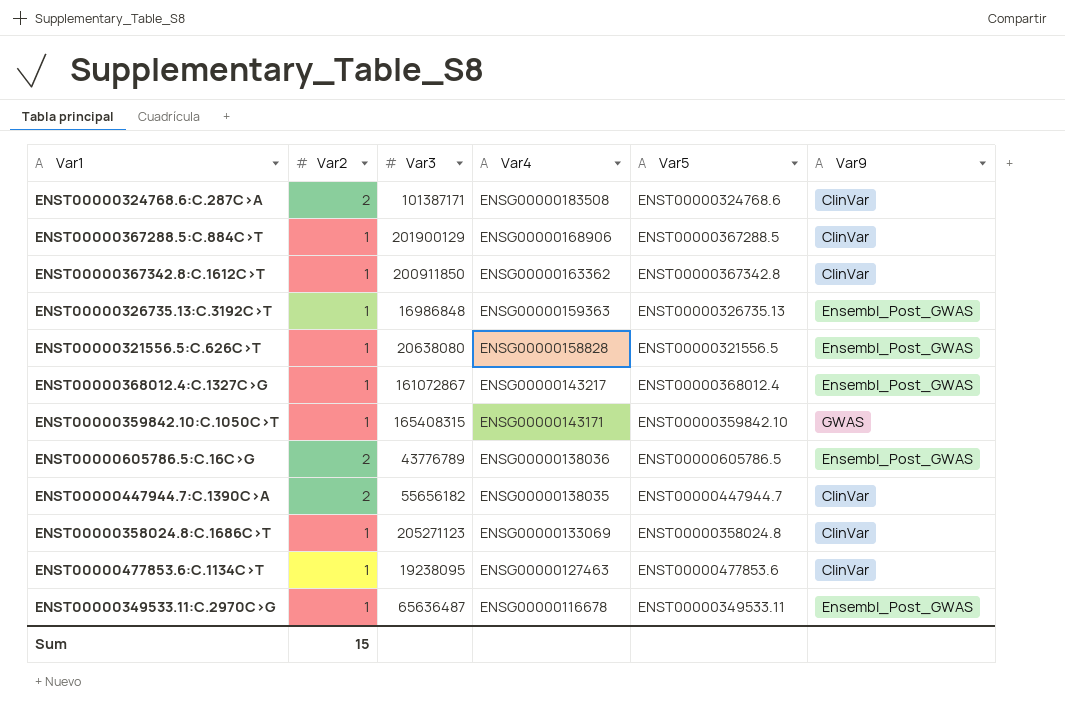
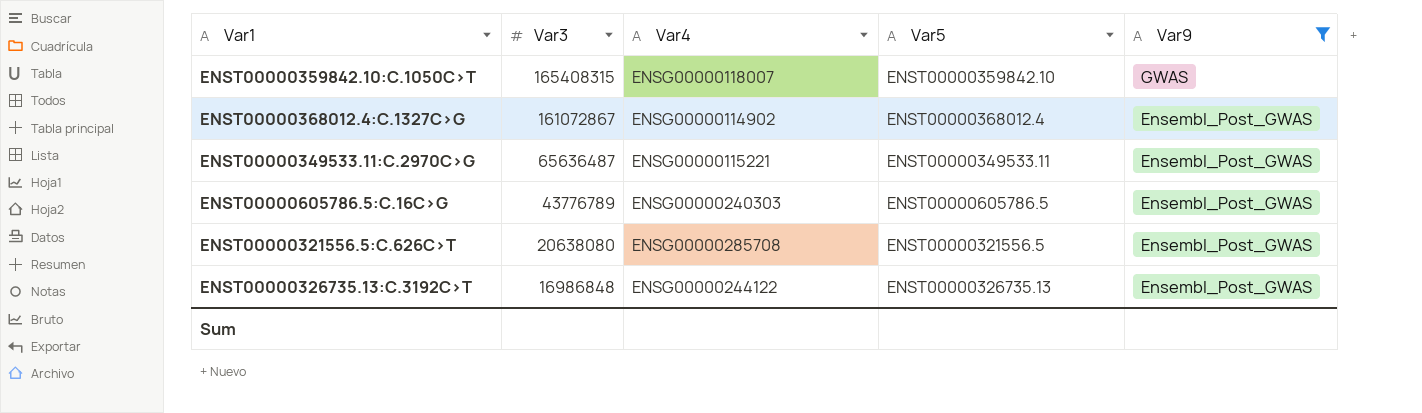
filter: none -> Var9 != ClinVar
row order: Var4 descending -> Var3 descending
column Var2 | position: 2 -> none
ENST00000359842.10:C.1050C>T | Var4: ENSG00000143171 -> ENSG00000118007
ENST00000368012.4:C.1327C>G | Var4: ENSG00000143217 -> ENSG00000114902
ENST00000349533.11:C.2970C>G | Var4: ENSG00000116678 -> ENSG00000115221
ENST00000605786.5:C.16C>G | Var4: ENSG00000138036 -> ENSG00000240303
ENST00000321556.5:C.626C>T | Var4: ENSG00000158828 -> ENSG00000285708
ENST00000326735.13:C.3192C>T | Var4: ENSG00000159363 -> ENSG00000244122

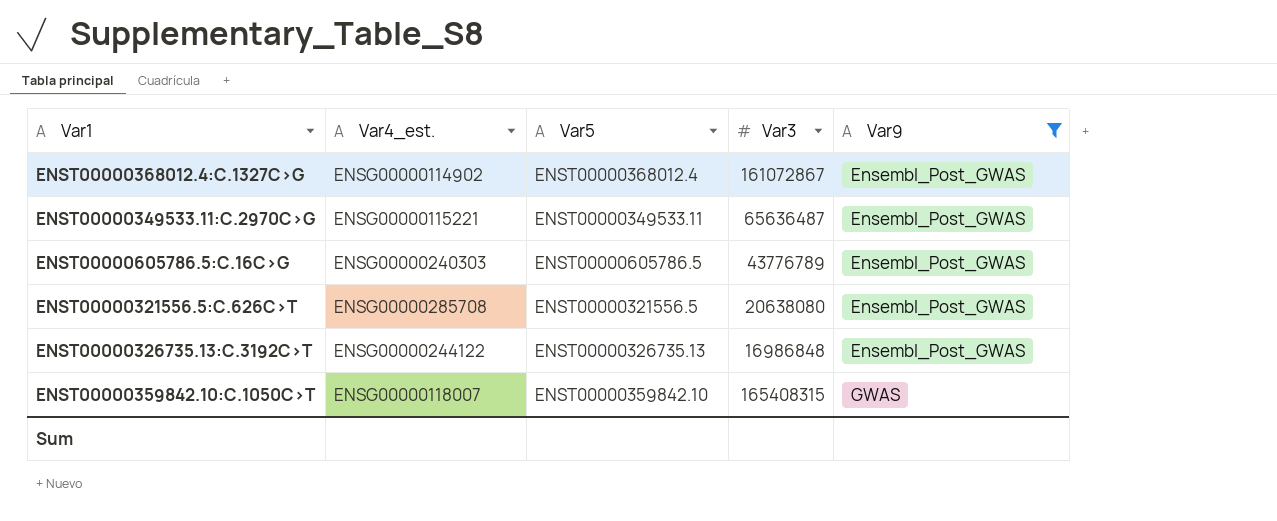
row order: Var3 descending -> Var9 ascending
column name: Var4 -> Var4_est.
column Var3 | position: 2 -> 4

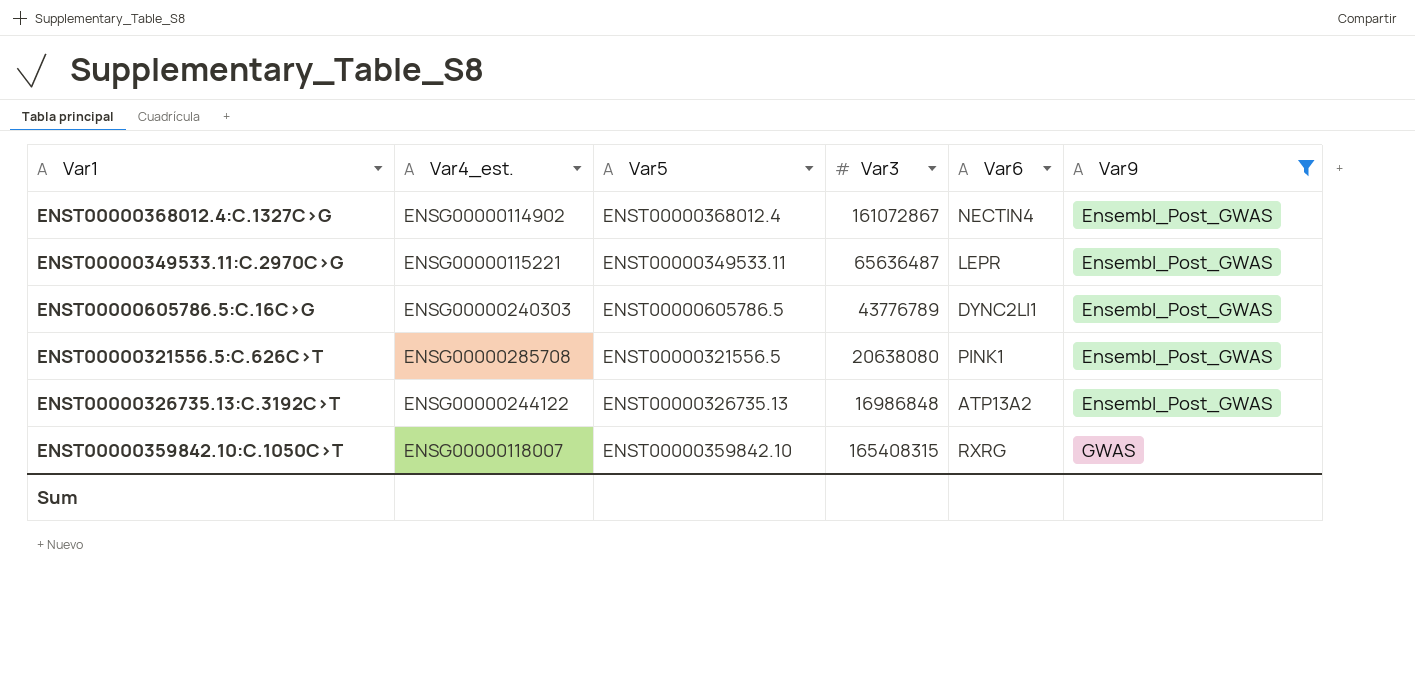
column Var6 | position: none -> 5

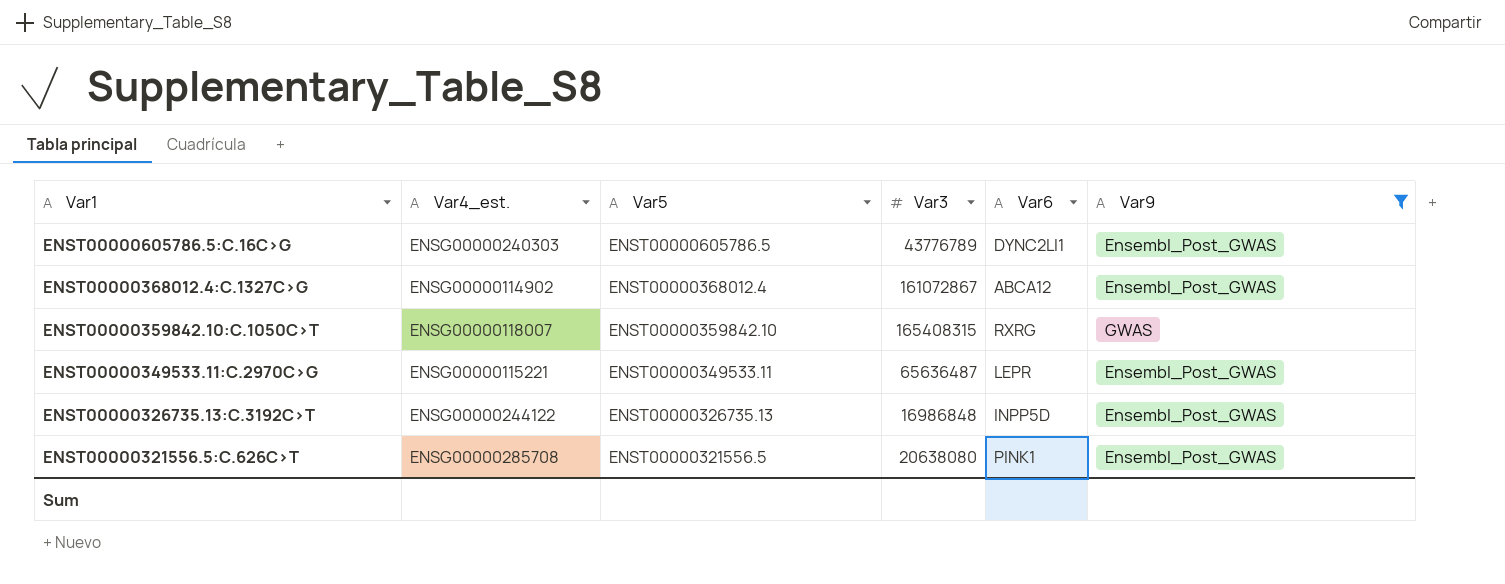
row order: Var9 ascending -> Var1 descending
ENST00000368012.4:C.1327C>G | Var6: NECTIN4 -> ABCA12
ENST00000326735.13:C.3192C>T | Var6: ATP13A2 -> INPP5D

